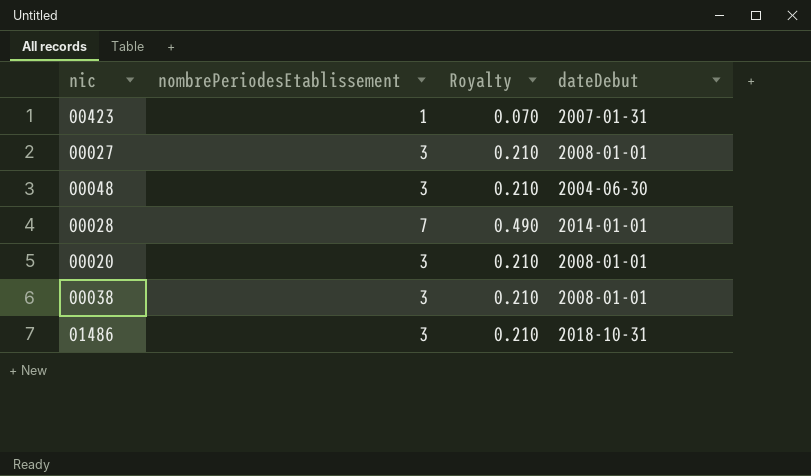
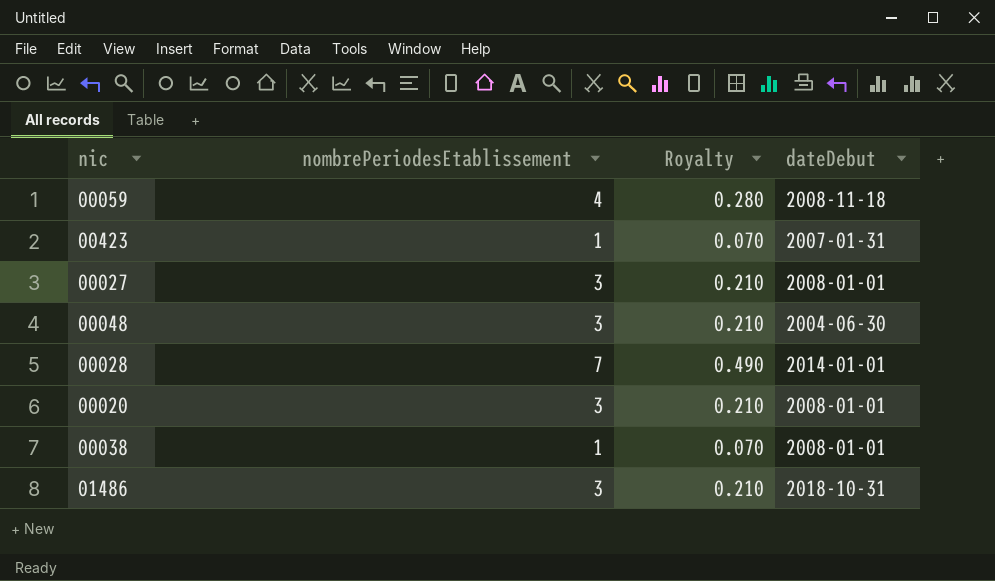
row 00059: none -> 4 | 0.280 | 2008-11-18
00038 | nombrePeriodesEtablissement: 3 -> 1
00038 | Royalty: 0.210 -> 0.070

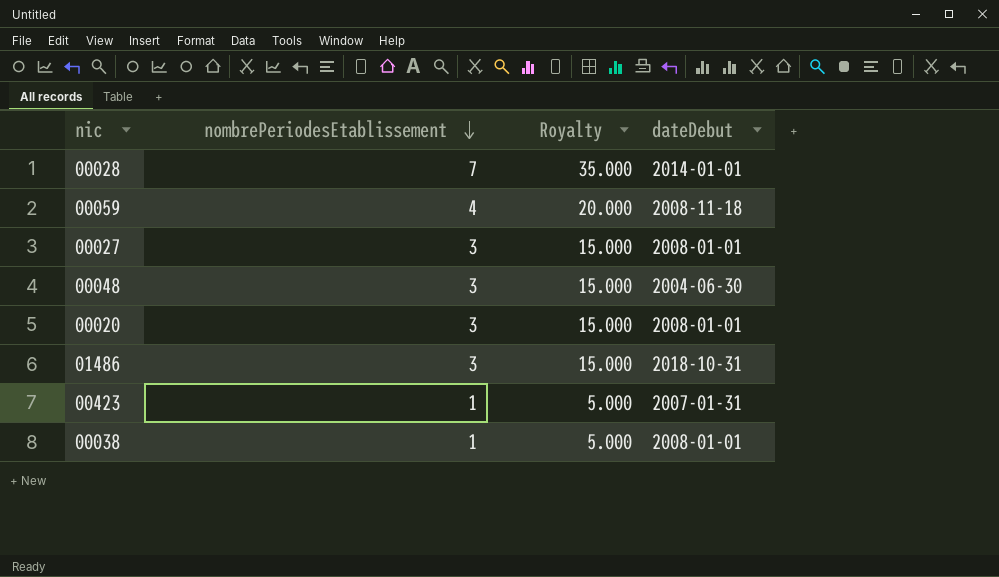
row order: none -> nombrePeriodesEtablissement descending
column Royalty | formula: [nombrePeriodesEtablissement] * 0.07 -> [nombrePeriodesEtablissement] * 5

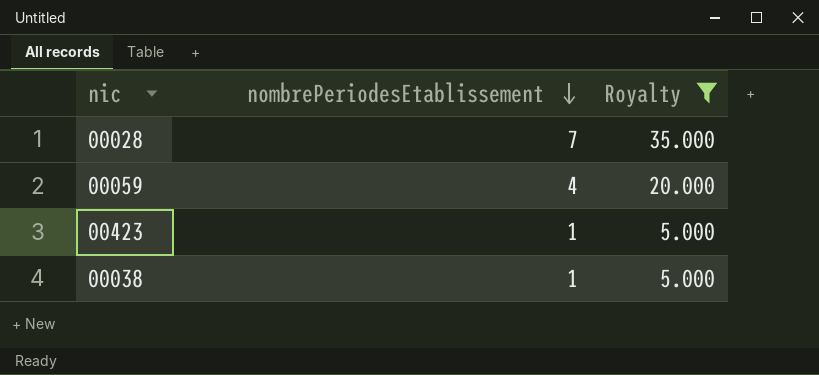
filter: none -> Royalty != 15.000
column dateDebut | position: 4 -> none

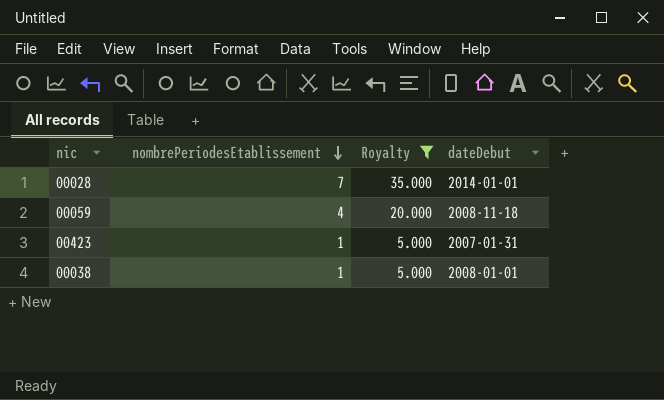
column dateDebut | position: none -> 4

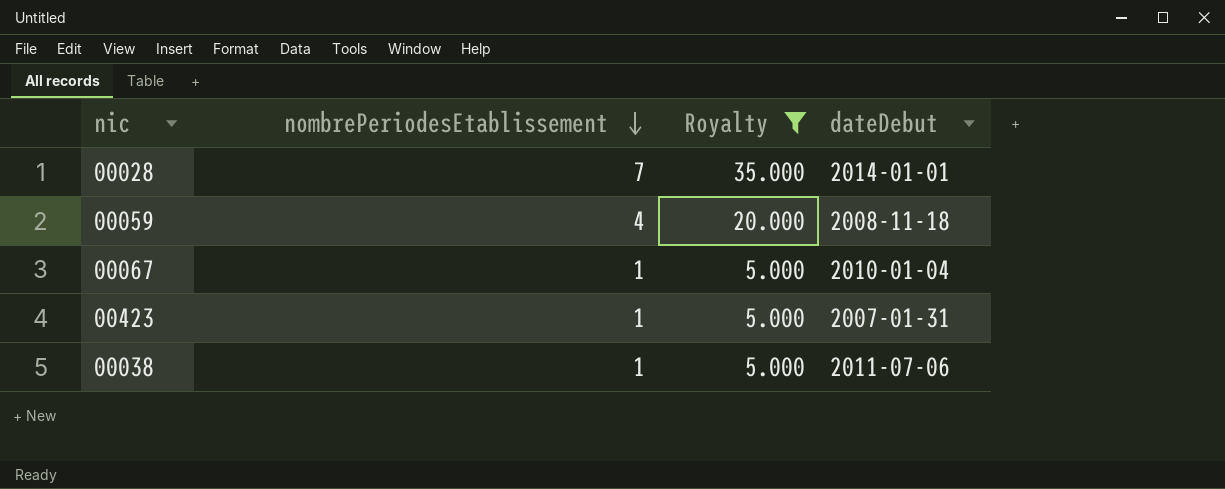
row 00067: none -> 1 | 5.000 | 2010-01-04
00038 | dateDebut: 2008-01-01 -> 2011-07-06

